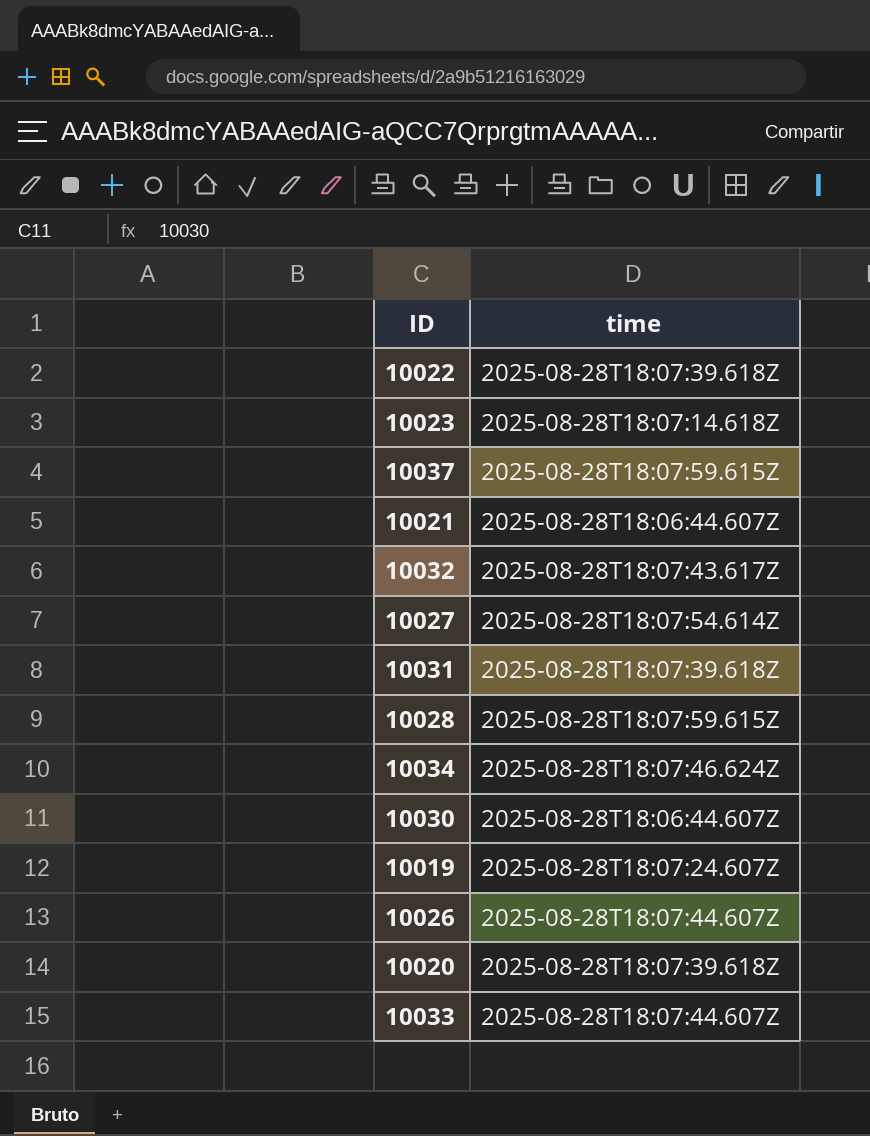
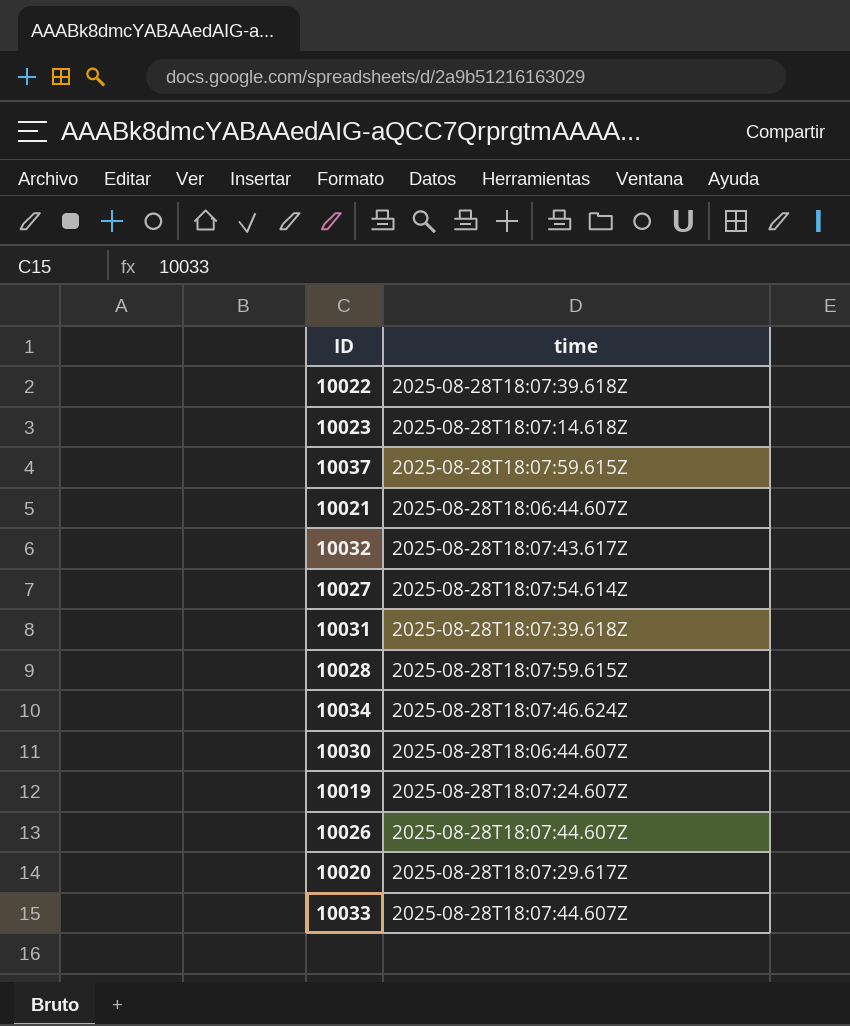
10020 | time: 2025-08-28T18:07:39.618Z -> 2025-08-28T18:07:29.617Z

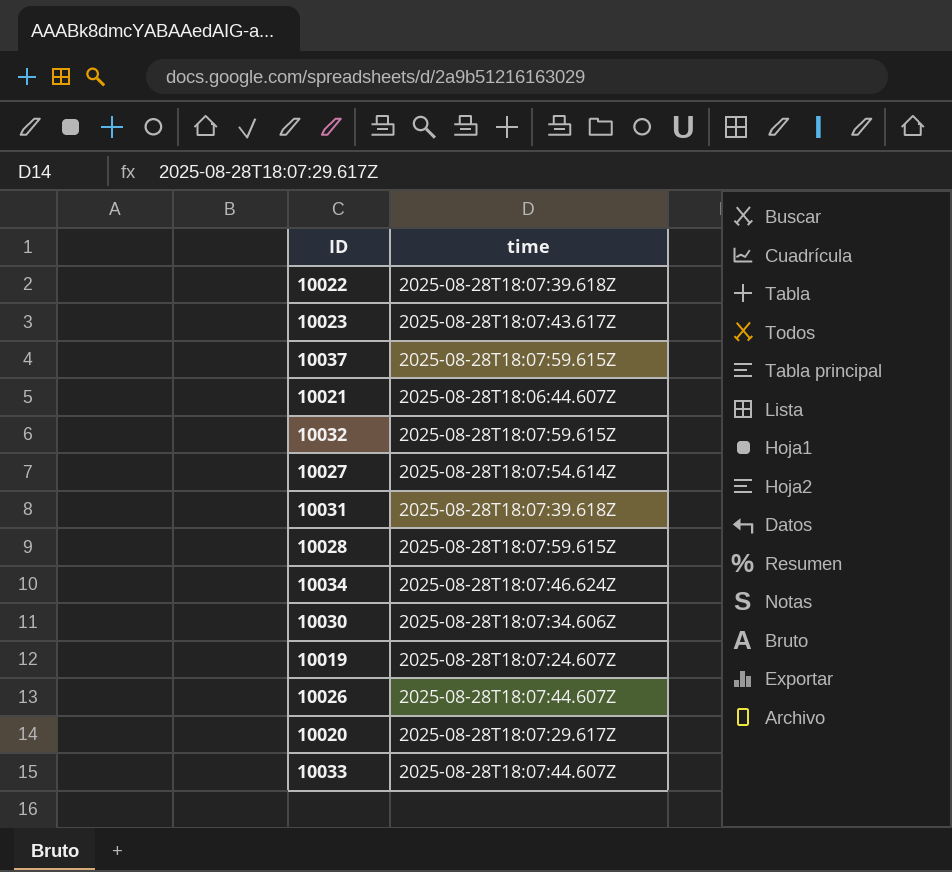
10023 | time: 2025-08-28T18:07:14.618Z -> 2025-08-28T18:07:43.617Z
10032 | time: 2025-08-28T18:07:43.617Z -> 2025-08-28T18:07:59.615Z
10030 | time: 2025-08-28T18:06:44.607Z -> 2025-08-28T18:07:34.606Z

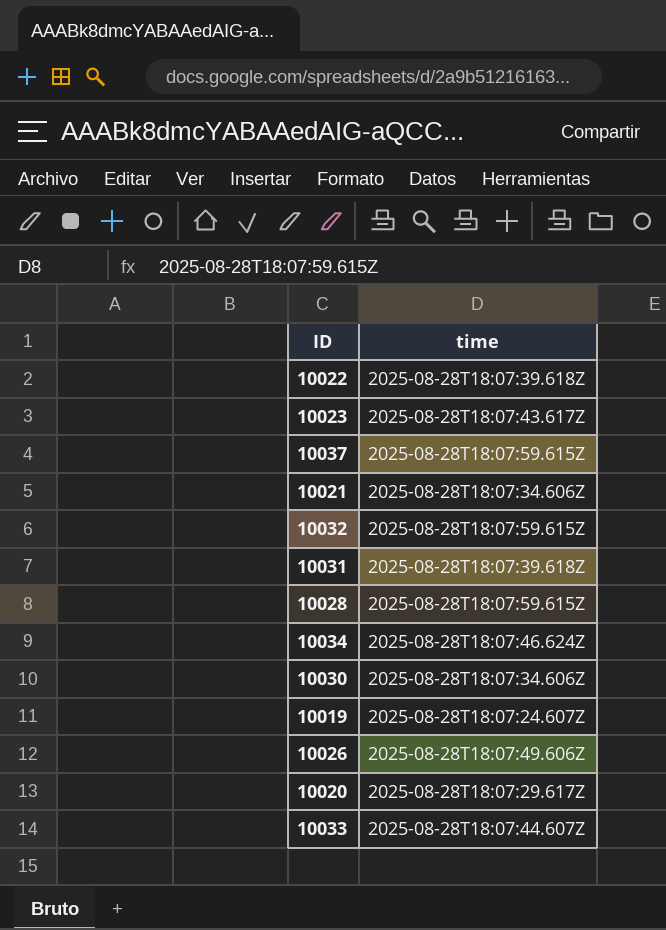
row 10027: 2025-08-28T18:07:54.614Z -> none
10021 | time: 2025-08-28T18:06:44.607Z -> 2025-08-28T18:07:34.606Z
10026 | time: 2025-08-28T18:07:44.607Z -> 2025-08-28T18:07:49.606Z

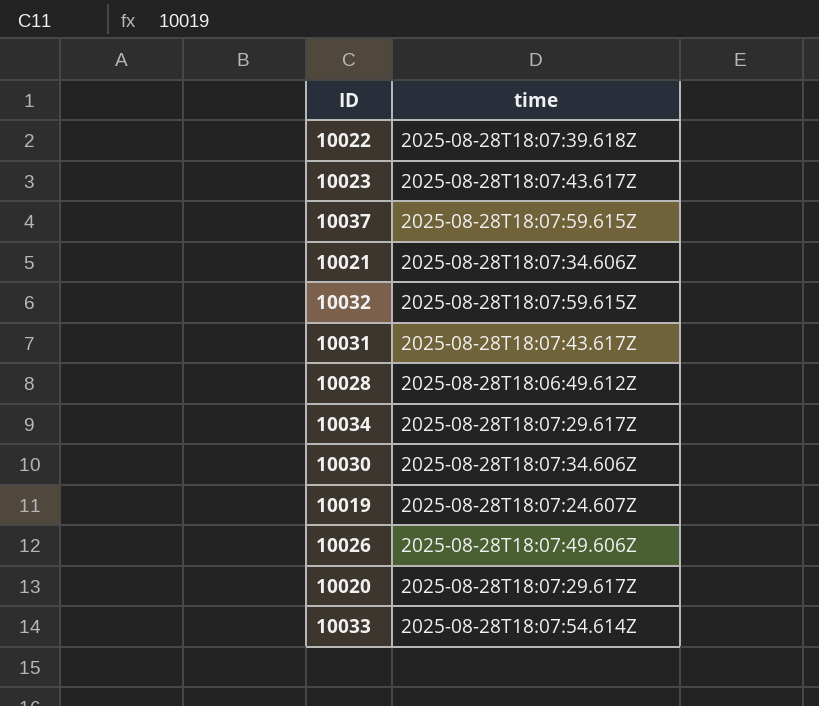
10031 | time: 2025-08-28T18:07:39.618Z -> 2025-08-28T18:07:43.617Z
10028 | time: 2025-08-28T18:07:59.615Z -> 2025-08-28T18:06:49.612Z
10034 | time: 2025-08-28T18:07:46.624Z -> 2025-08-28T18:07:29.617Z
10033 | time: 2025-08-28T18:07:44.607Z -> 2025-08-28T18:07:54.614Z

